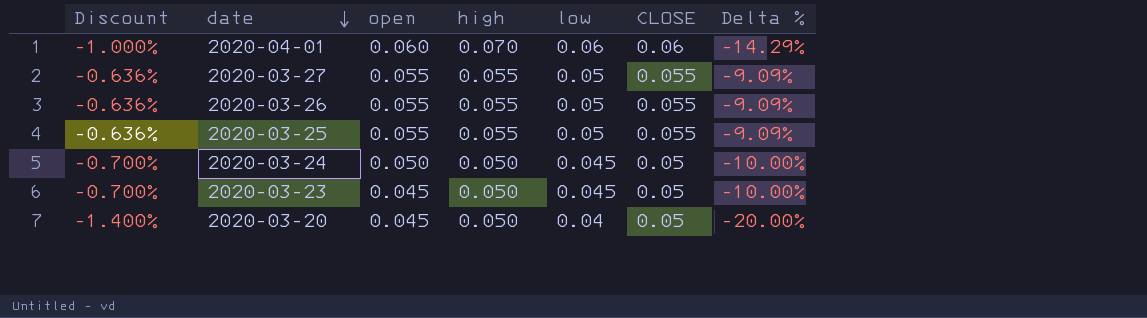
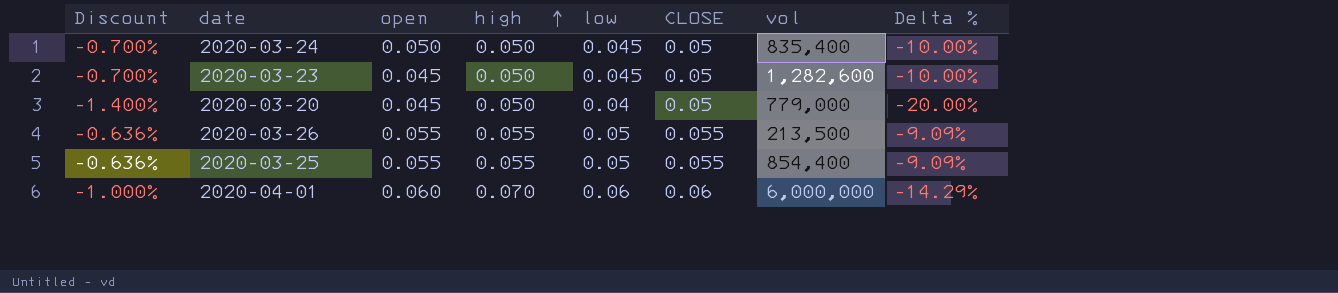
row order: date descending -> high ascending
column vol | position: none -> 7
row 2020-03-27: -0.636% | 0.055 | 0.055 | 0.05 | 0.055 | -9.09% -> none

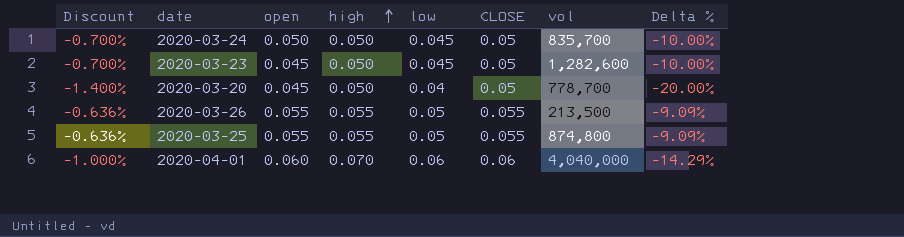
2020-03-24 | vol: 835,400 -> 835,700
2020-03-20 | vol: 779,000 -> 778,700
2020-03-25 | vol: 854,400 -> 874,800
2020-04-01 | vol: 6,000,000 -> 4,040,000

